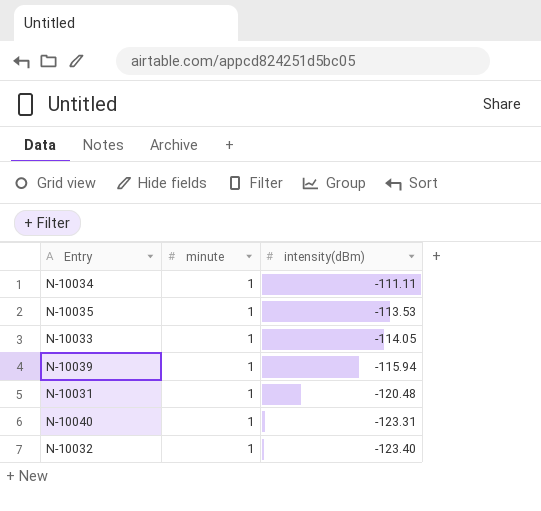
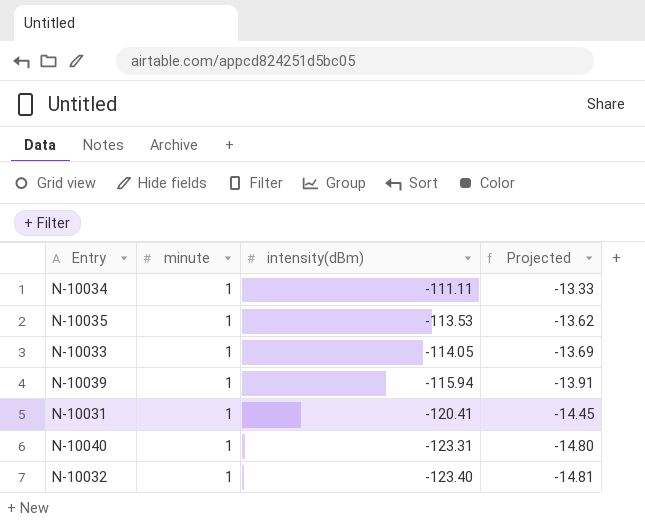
column Projected | formula: none -> [intensity(dBm)] * 0.12
N-10031 | intensity(dBm): -120.48 -> -120.41

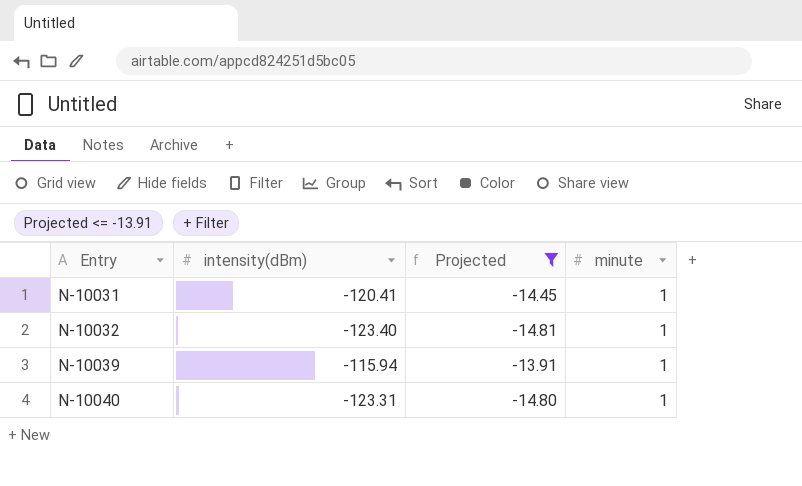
filter: none -> Projected <= -13.91
row order: intensity(dBm) descending -> Entry ascending
column minute | position: 2 -> 4

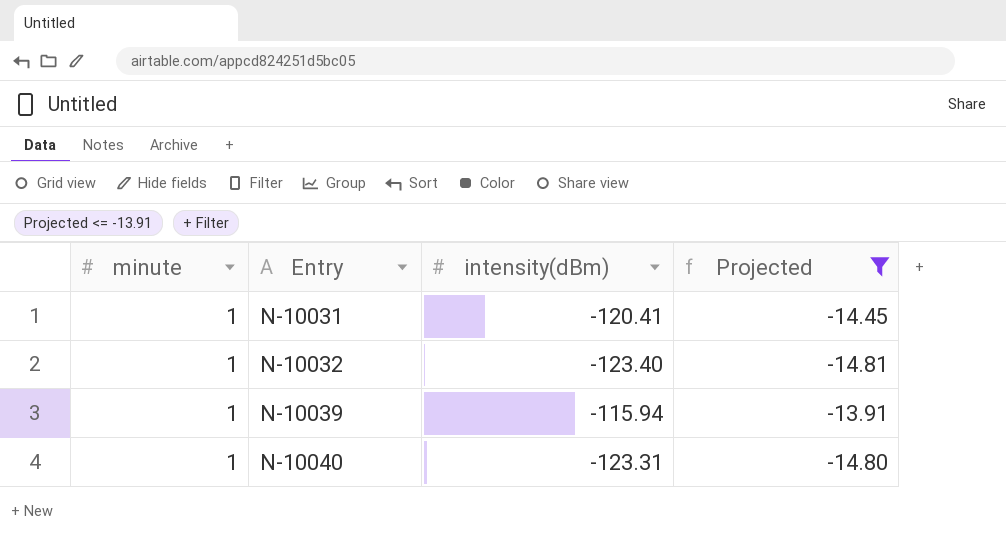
column minute | position: 4 -> 1

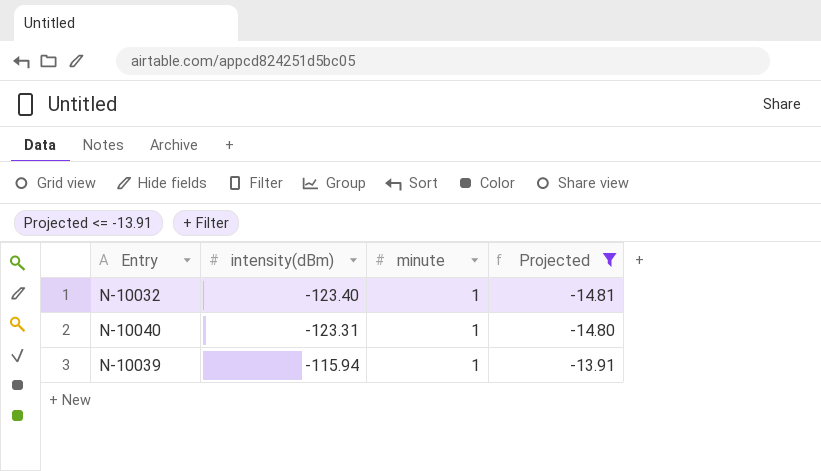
row order: Entry ascending -> intensity(dBm) ascending
column minute | position: 1 -> 3
row N-10031: 1 | -120.41 | -14.45 -> none

